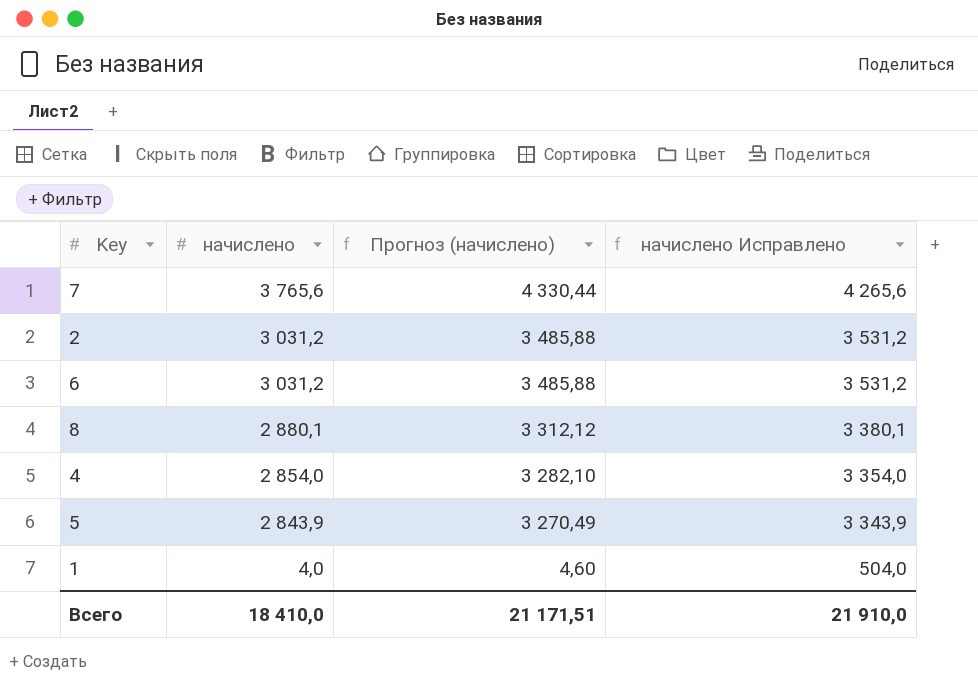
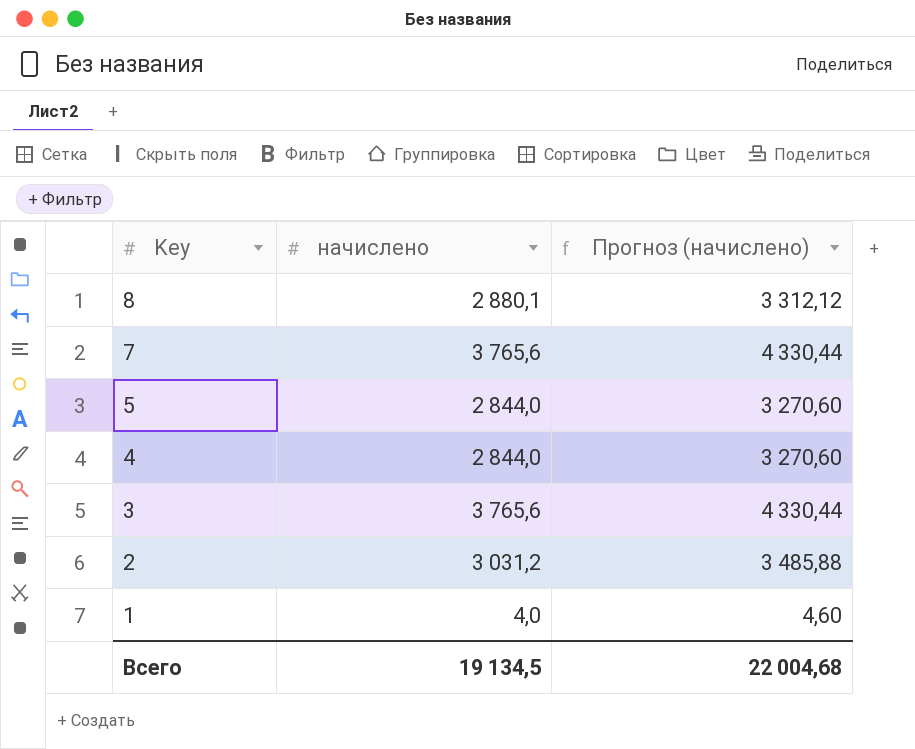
row order: начислено descending -> Key descending
column начислено Исправлено | formula: [начислено] + 500 -> none
row 6: 3 031,2 | 3 485,88 | 3 531,2 -> none
5 | начислено: 2 843,9 -> 2 844,0
5 | Прогноз (начислено): 3 270,49 -> 3 270,60
4 | начислено: 2 854,0 -> 2 844,0
4 | Прогноз (начислено): 3 282,10 -> 3 270,60
row 3: none -> 3 765,6 | 4 330,44
Всего | начислено: 18 410,0 -> 19 134,5
Всего | Прогноз (начислено): 21 171,51 -> 22 004,68

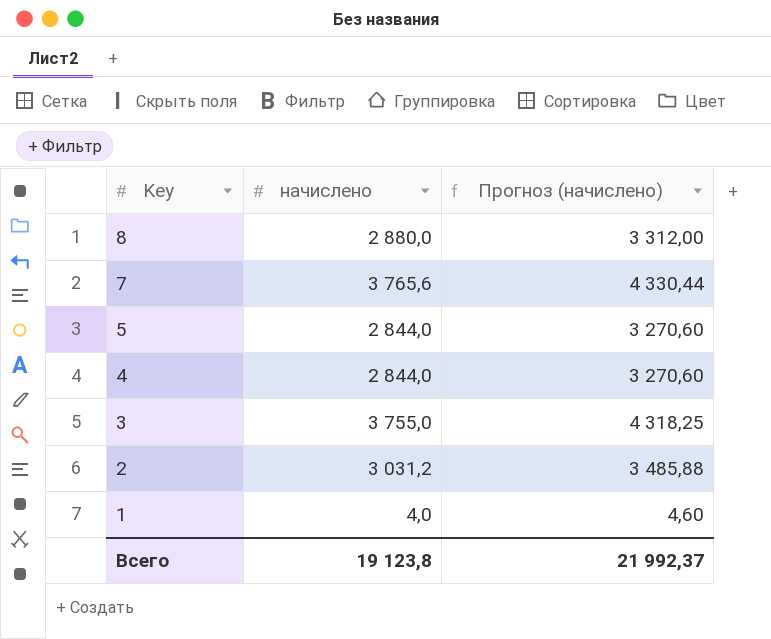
8 | начислено: 2 880,1 -> 2 880,0
8 | Прогноз (начислено): 3 312,12 -> 3 312,00
3 | начислено: 3 765,6 -> 3 755,0
3 | Прогноз (начислено): 4 330,44 -> 4 318,25
Всего | начислено: 19 134,5 -> 19 123,8
Всего | Прогноз (начислено): 22 004,68 -> 21 992,37

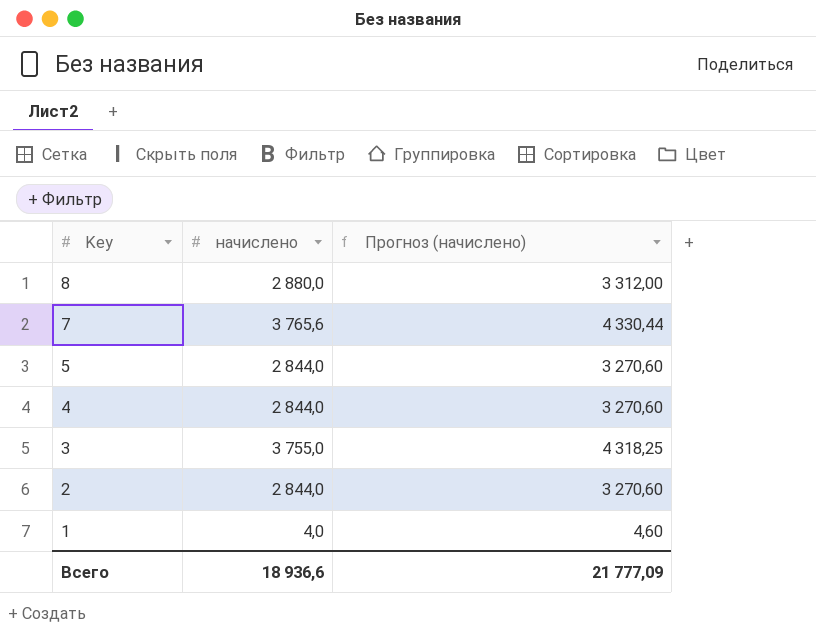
2 | начислено: 3 031,2 -> 2 844,0
2 | Прогноз (начислено): 3 485,88 -> 3 270,60
Всего | начислено: 19 123,8 -> 18 936,6
Всего | Прогноз (начислено): 21 992,37 -> 21 777,09

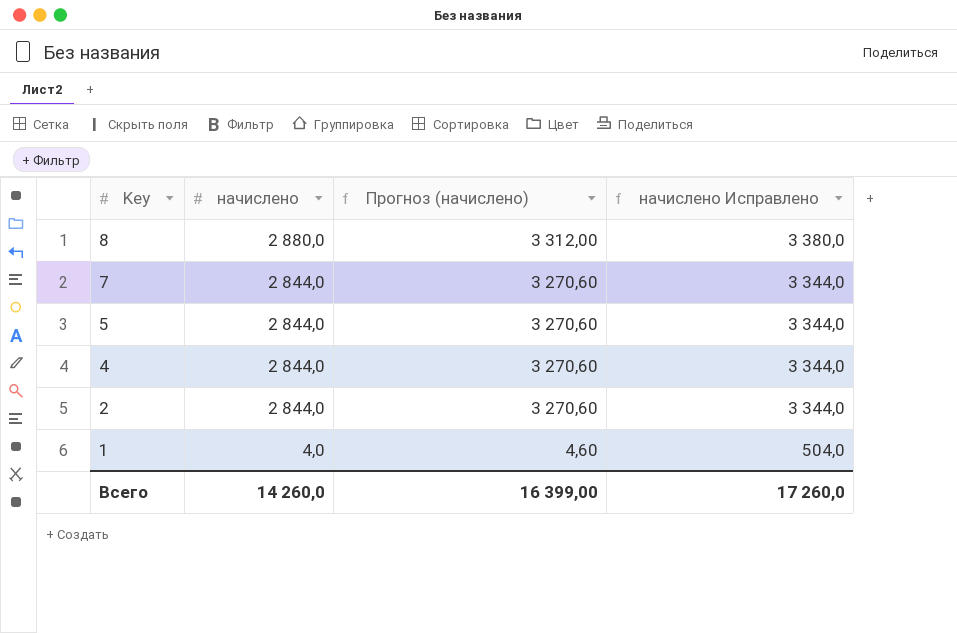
column начислено Исправлено | formula: none -> [начислено] + 500
row 3: 3 755,0 | 4 318,25 -> none
7 | начислено: 3 765,6 -> 2 844,0
7 | Прогноз (начислено): 4 330,44 -> 3 270,60
Всего | начислено: 18 936,6 -> 14 260,0
Всего | Прогноз (начислено): 21 777,09 -> 16 399,00

